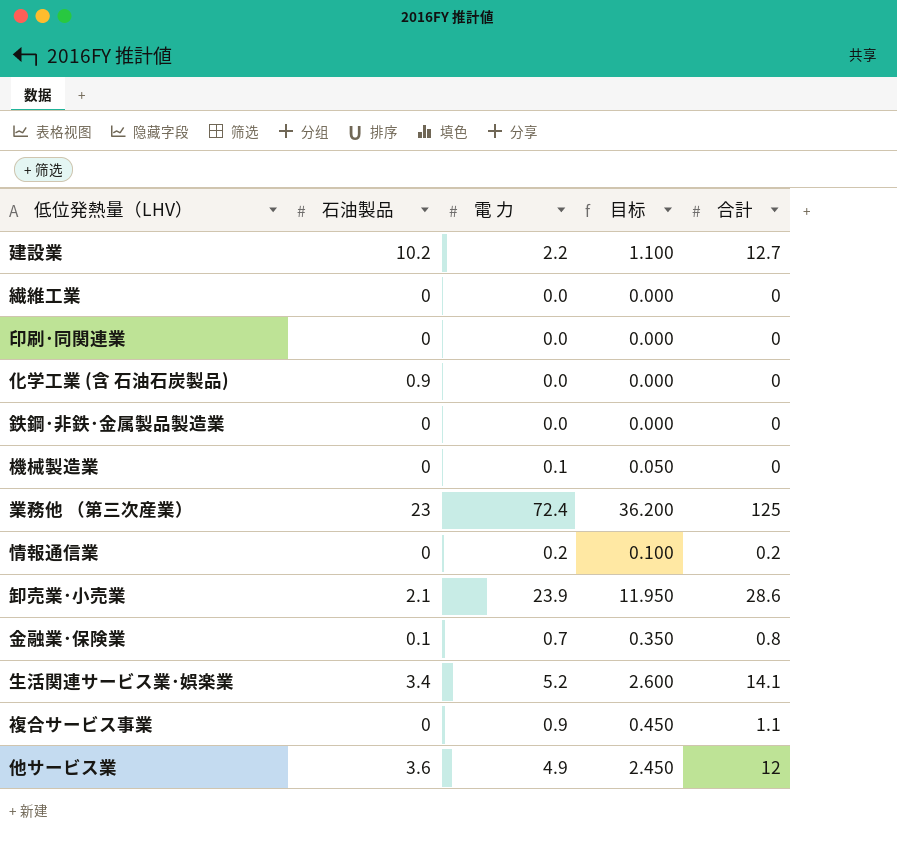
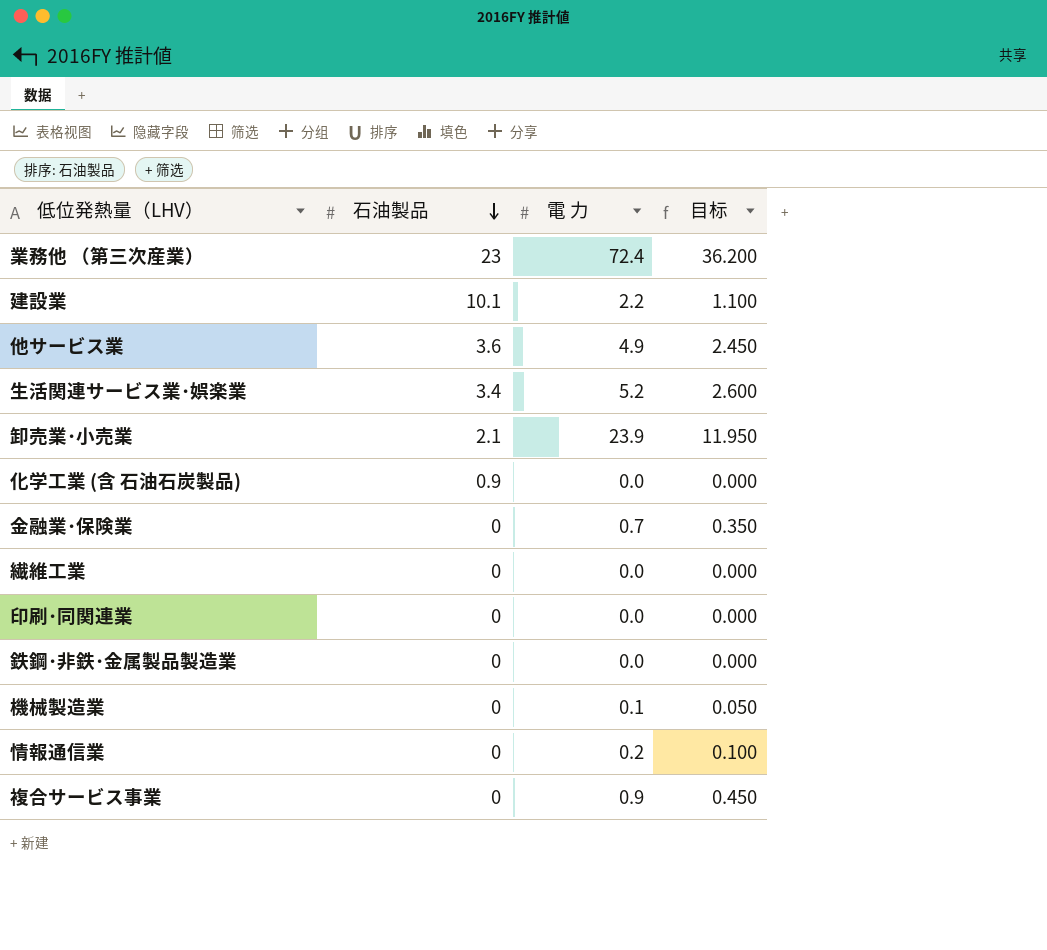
row order: none -> 石油製品 descending
column 合計 | position: 5 -> none
建設業 | 石油製品: 10.2 -> 10.1
金融業･保険業 | 石油製品: 0.1 -> 0

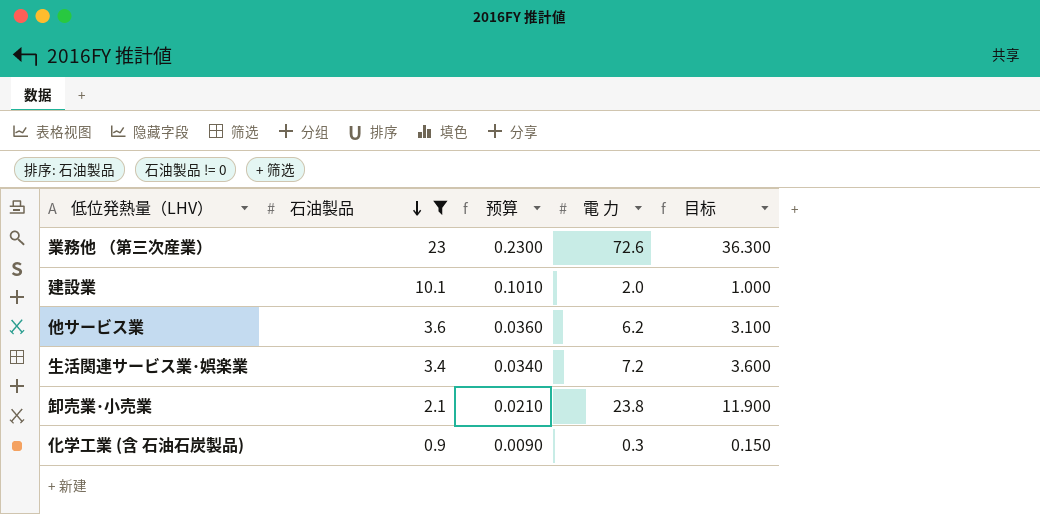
filter: none -> 石油製品 != 0
column 预算 | formula: none -> [石油製品] * 0.01
業務他 （第三次産業） | 電 力: 72.4 -> 72.6
業務他 （第三次産業） | 目标: 36.200 -> 36.300
建設業 | 電 力: 2.2 -> 2.0
建設業 | 目标: 1.100 -> 1.000
他サービス業 | 電 力: 4.9 -> 6.2
他サービス業 | 目标: 2.450 -> 3.100
生活関連サービス業･娯楽業 | 電 力: 5.2 -> 7.2
生活関連サービス業･娯楽業 | 目标: 2.600 -> 3.600
卸売業･小売業 | 電 力: 23.9 -> 23.8
卸売業･小売業 | 目标: 11.950 -> 11.900
化学工業 (含 石油石炭製品) | 電 力: 0.0 -> 0.3
化学工業 (含 石油石炭製品) | 目标: 0.000 -> 0.150

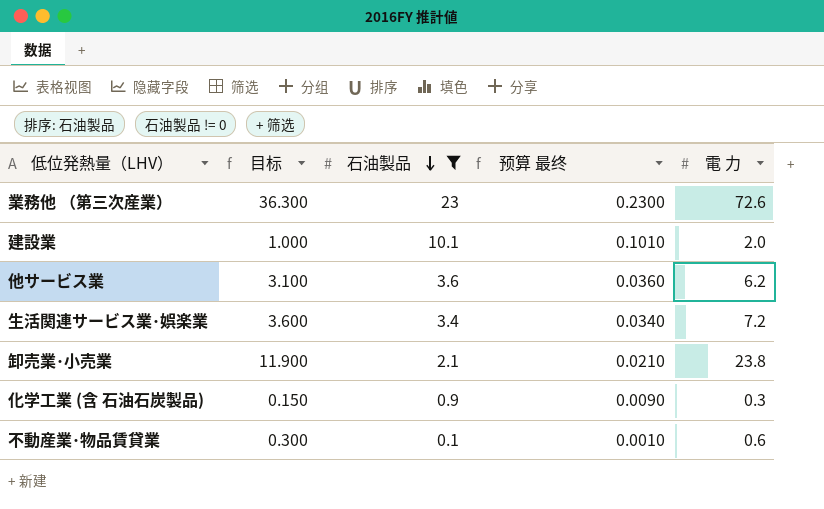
column 目标 | position: 5 -> 2
column name: 预算 -> 预算 最终
row 不動産業･物品賃貸業: none -> 0.300 | 0.1 | 0.0010 | 0.6

